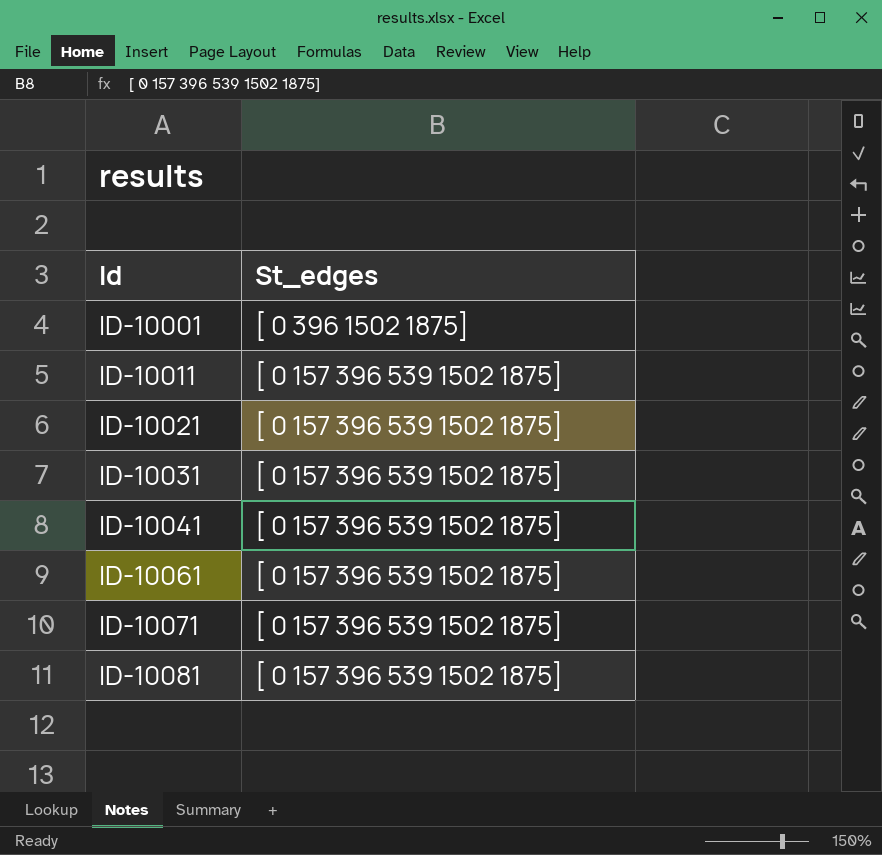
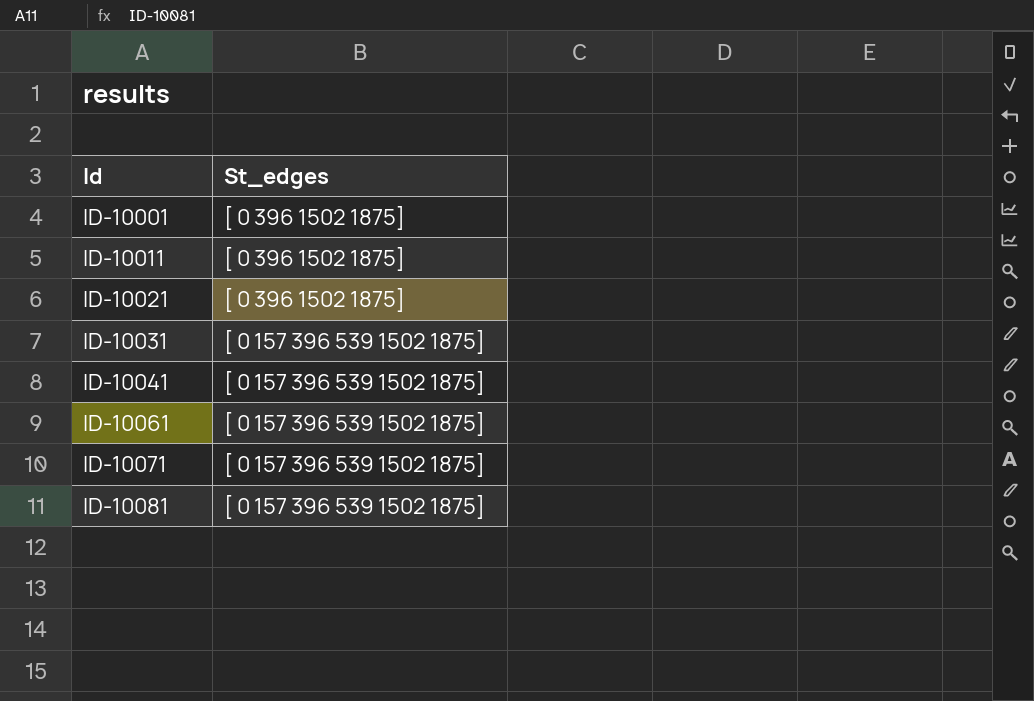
ID-10011 | St_edges: [ 0 157 396 539 1502 1875] -> [ 0 396 1502 1875]
ID-10021 | St_edges: [ 0 157 396 539 1502 1875] -> [ 0 396 1502 1875]

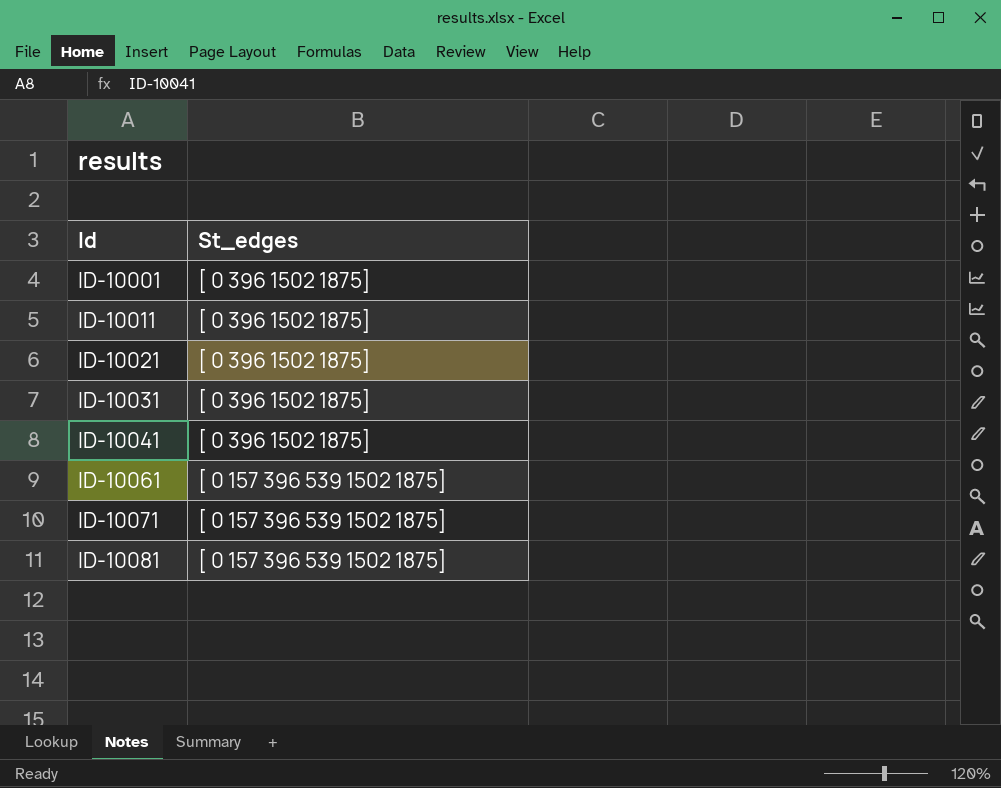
ID-10031 | St_edges: [ 0 157 396 539 1502 1875] -> [ 0 396 1502 1875]
ID-10041 | St_edges: [ 0 157 396 539 1502 1875] -> [ 0 396 1502 1875]

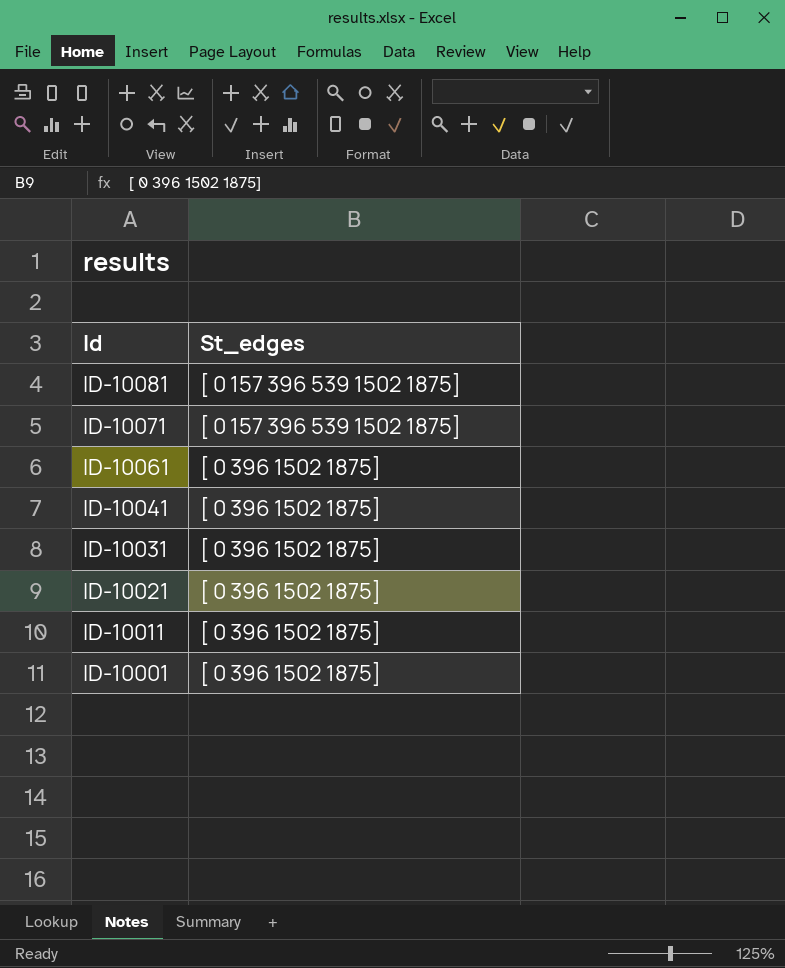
row order: Id ascending -> Id descending
ID-10061 | St_edges: [ 0 157 396 539 1502 1875] -> [ 0 396 1502 1875]

